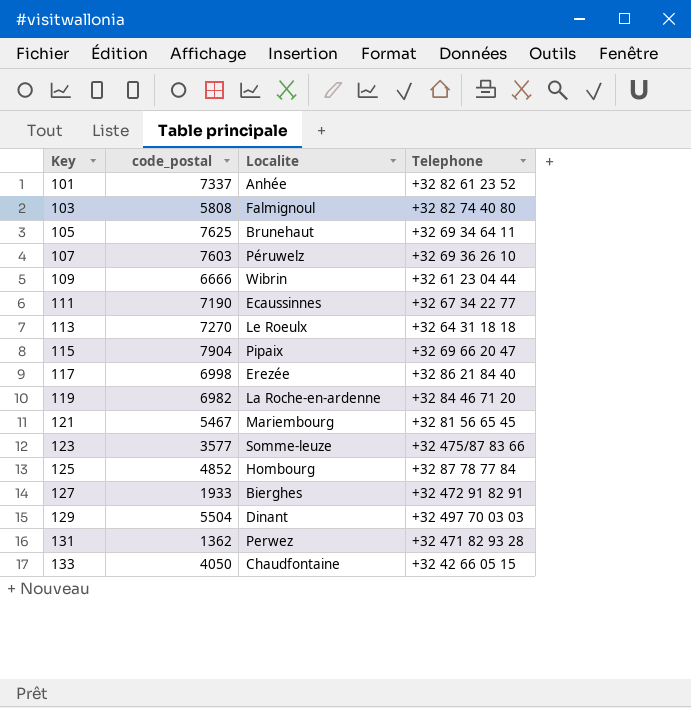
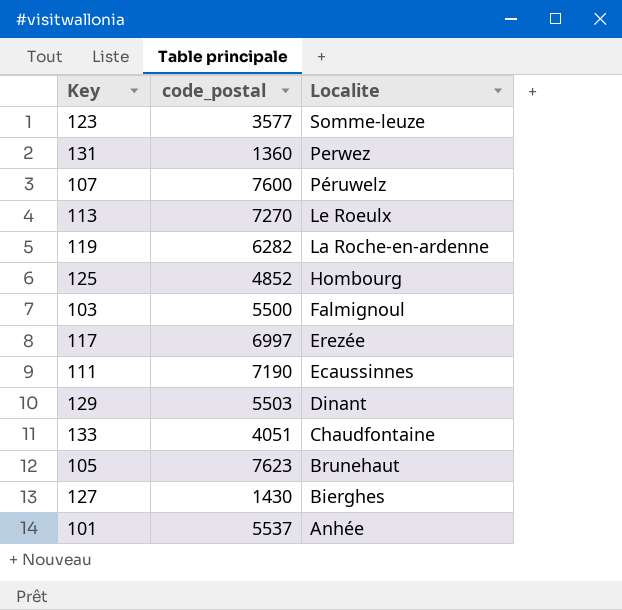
row order: Key ascending -> Localite descending
column Telephone | position: 4 -> none
row 109: 6666 | Wibrin | +32 61 23 04 44 -> none
row 115: 7904 | Pipaix | +32 69 66 20 47 -> none
row 121: 5467 | Mariembourg | +32 81 56 65 45 -> none
131 | code_postal: 1362 -> 1360
107 | code_postal: 7603 -> 7600
119 | code_postal: 6982 -> 6282
103 | code_postal: 5808 -> 5500
117 | code_postal: 6998 -> 6997
129 | code_postal: 5504 -> 5503
133 | code_postal: 4050 -> 4051
105 | code_postal: 7625 -> 7623
127 | code_postal: 1933 -> 1430
101 | code_postal: 7337 -> 5537

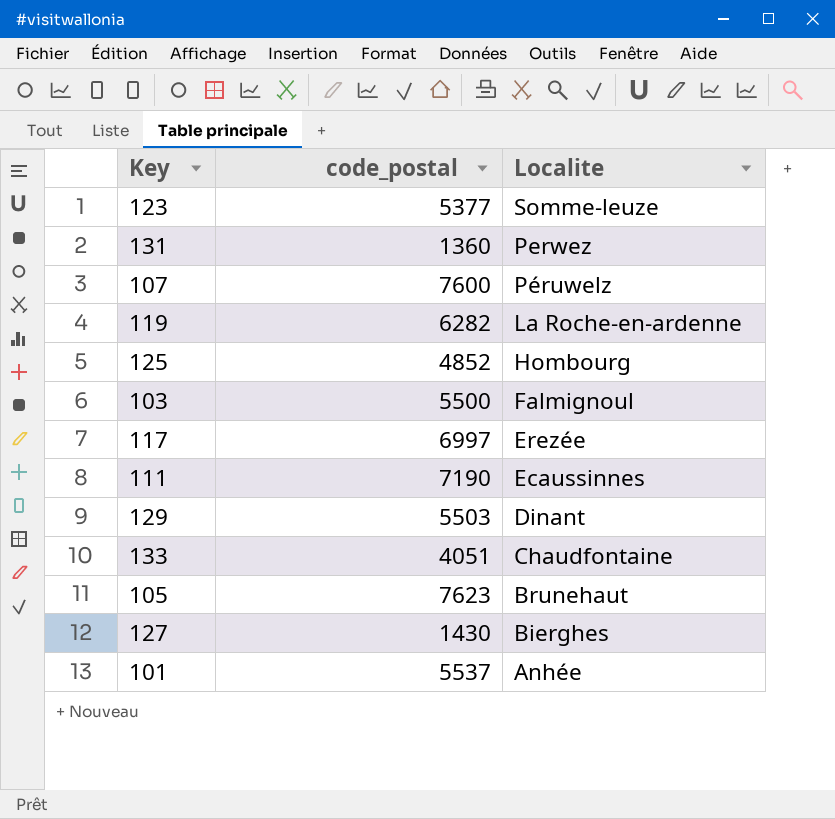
row 113: 7270 | Le Roeulx -> none
123 | code_postal: 3577 -> 5377

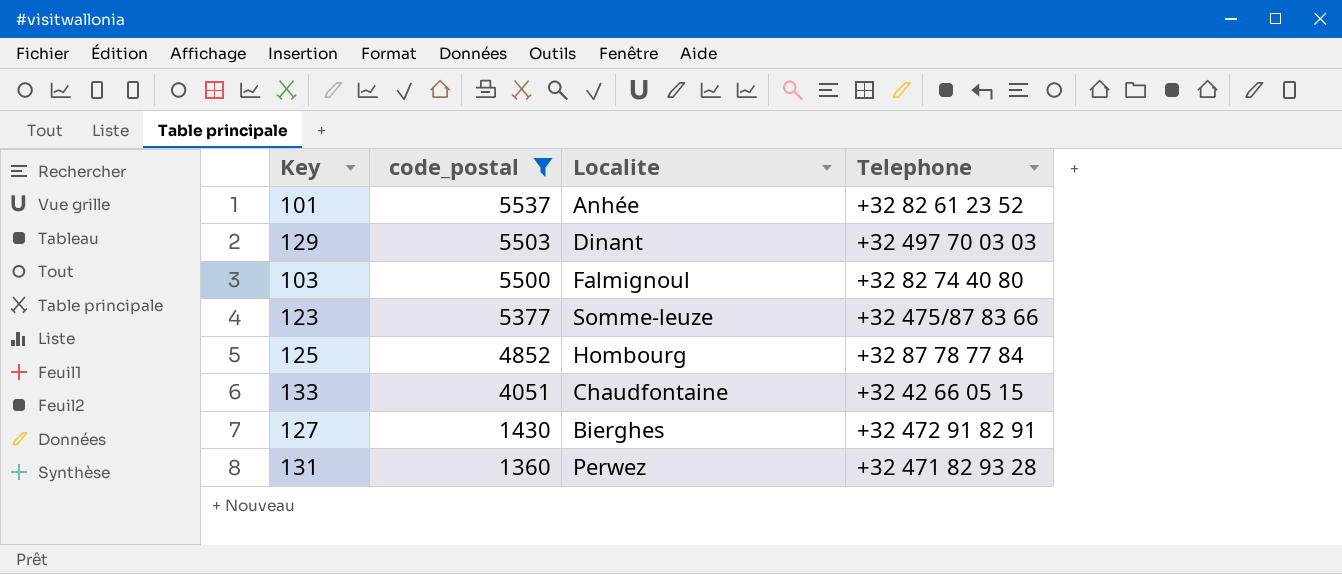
filter: none -> code_postal <= 5537
row order: Localite descending -> code_postal descending
column Telephone | position: none -> 4

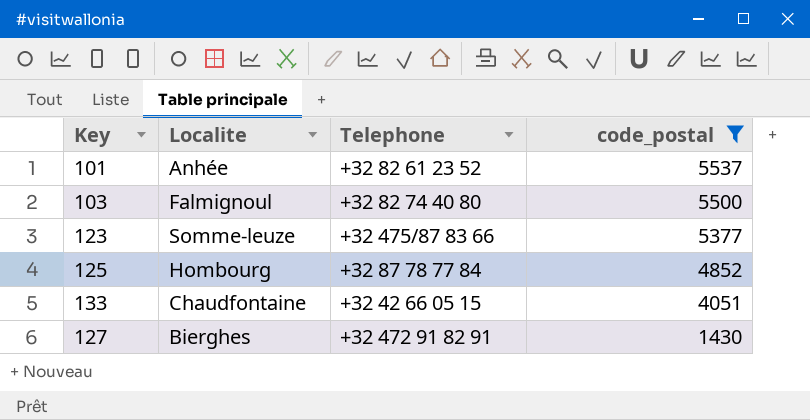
column code_postal | position: 2 -> 4
row 129: 5503 | Dinant | +32 497 70 03 03 -> none
row 131: 1360 | Perwez | +32 471 82 93 28 -> none

